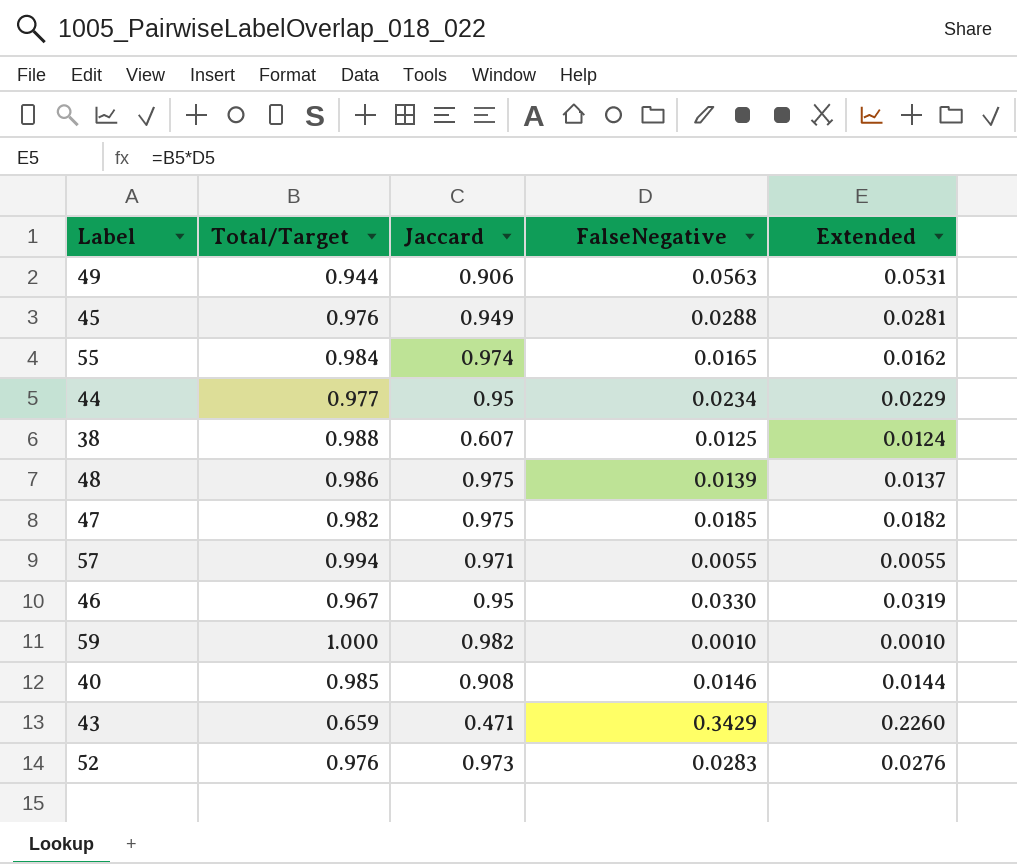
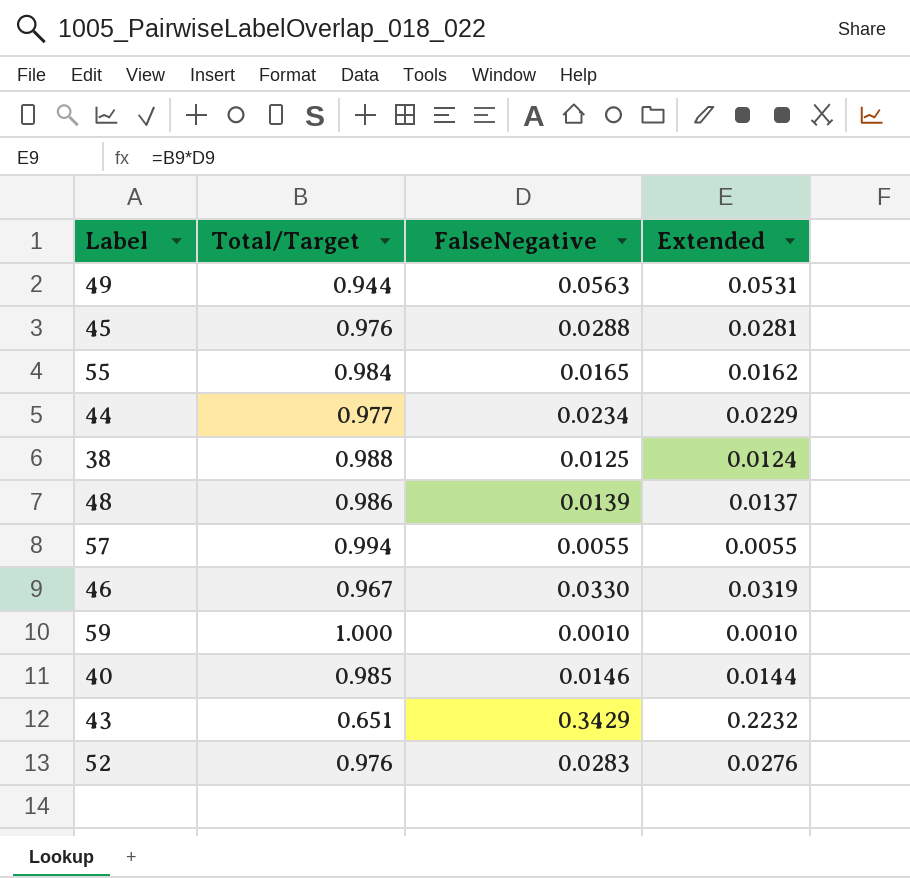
column Jaccard | position: 3 -> none
row 47: 0.982 | 0.975 | 0.0185 | 0.0182 -> none
43 | Total/Target: 0.659 -> 0.651
43 | Extended: 0.2260 -> 0.2232

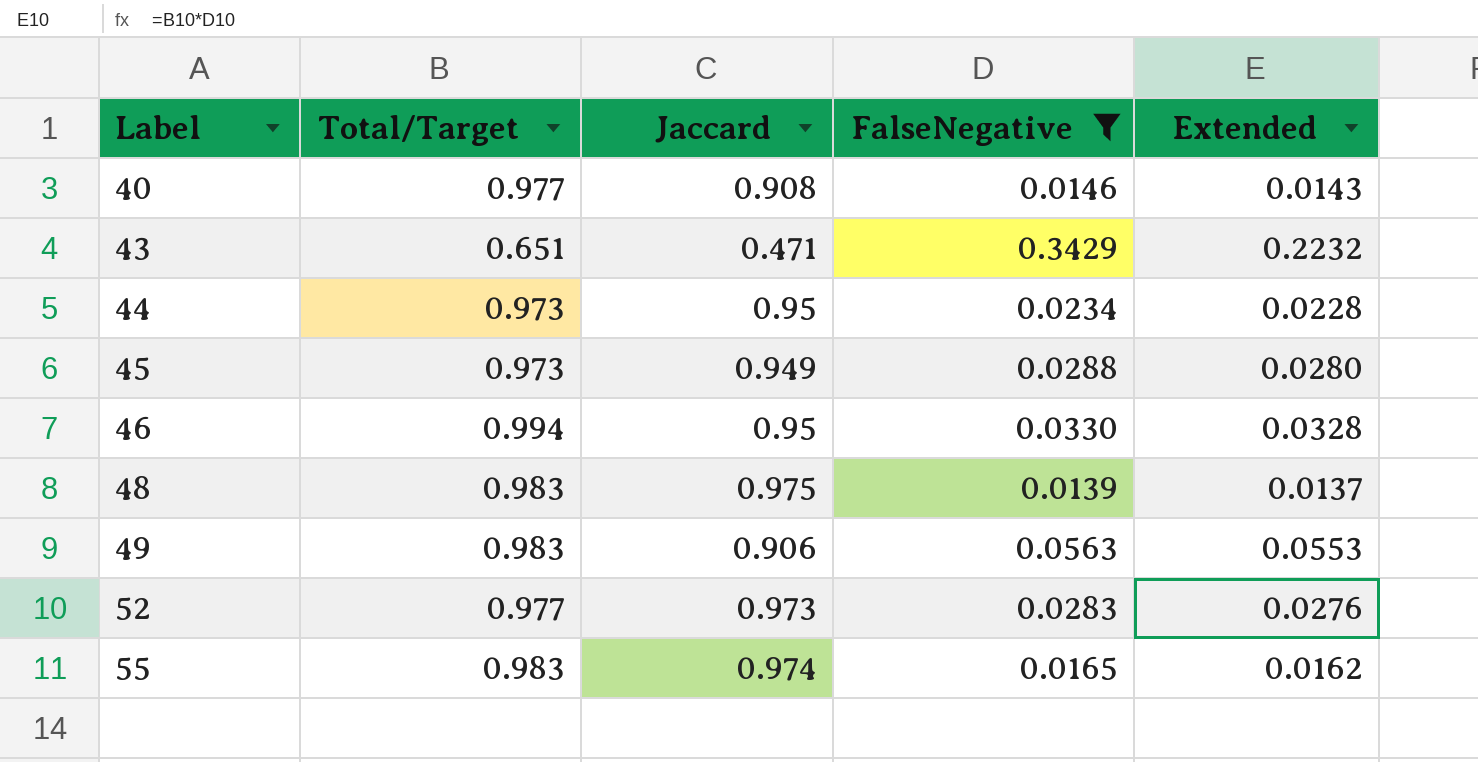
filter: none -> FalseNegative >= 0.0139
row order: none -> Label ascending
column Jaccard | position: none -> 3
40 | Total/Target: 0.985 -> 0.977
40 | Extended: 0.0144 -> 0.0143
44 | Total/Target: 0.977 -> 0.973
44 | Extended: 0.0229 -> 0.0228
45 | Total/Target: 0.976 -> 0.973
45 | Extended: 0.0281 -> 0.0280
46 | Total/Target: 0.967 -> 0.994
46 | Extended: 0.0319 -> 0.0328
48 | Total/Target: 0.986 -> 0.983
49 | Total/Target: 0.944 -> 0.983
49 | Extended: 0.0531 -> 0.0553
52 | Total/Target: 0.976 -> 0.977
55 | Total/Target: 0.984 -> 0.983

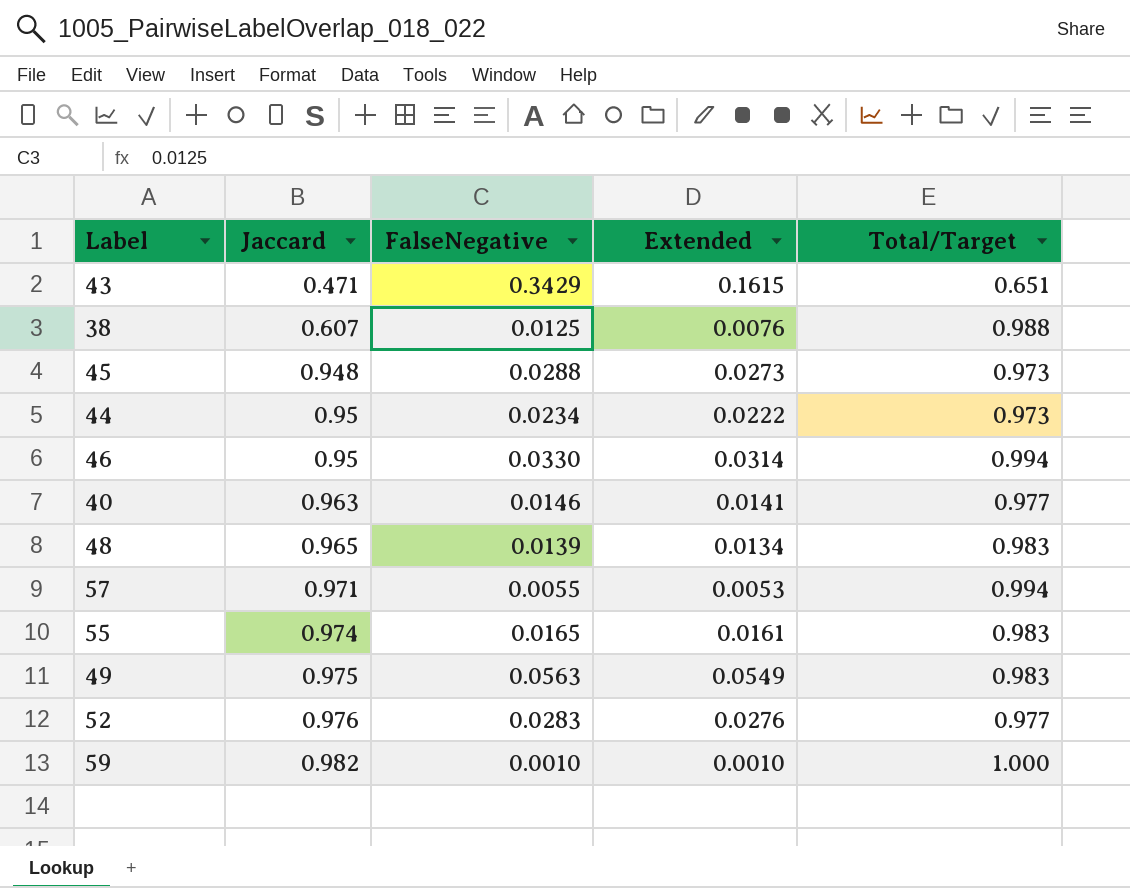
filter: FalseNegative >= 0.0139 -> none
row order: Label ascending -> Jaccard ascending
column Extended | formula: [Total/Target] * [FalseNegative] -> [Jaccard] * [FalseNegative]
column Total/Target | position: 2 -> 5
45 | Jaccard: 0.949 -> 0.948
40 | Jaccard: 0.908 -> 0.963
48 | Jaccard: 0.975 -> 0.965
49 | Jaccard: 0.906 -> 0.975
52 | Jaccard: 0.973 -> 0.976

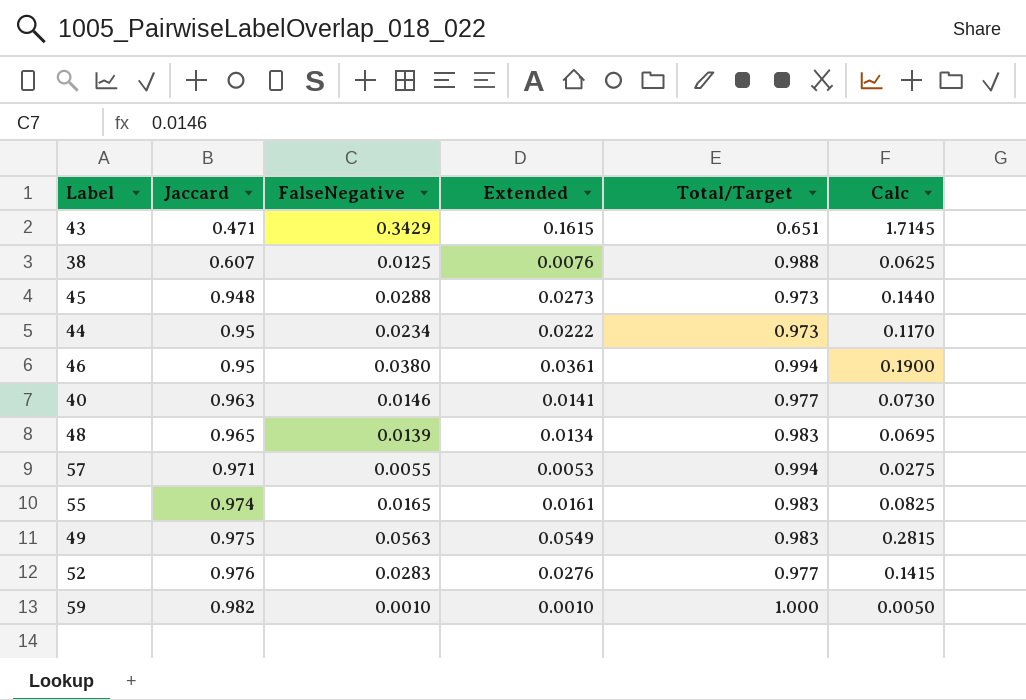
column Calc | formula: none -> [FalseNegative] * 5
46 | FalseNegative: 0.0330 -> 0.0380
46 | Extended: 0.0314 -> 0.0361

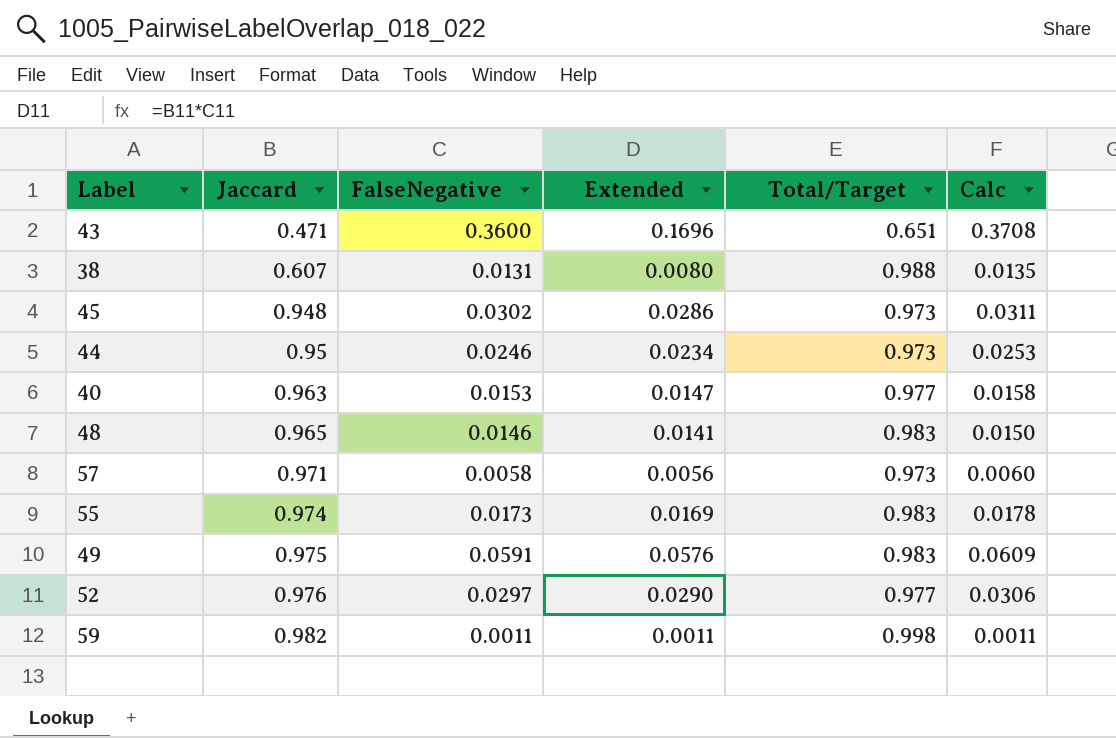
column Calc | formula: [FalseNegative] * 5 -> [FalseNegative] * 1.03
row 46: 0.95 | 0.0380 | 0.0361 | 0.994 | 0.1900 -> none
43 | FalseNegative: 0.3429 -> 0.3600
43 | Extended: 0.1615 -> 0.1696
38 | FalseNegative: 0.0125 -> 0.0131
38 | Extended: 0.0076 -> 0.0080
45 | FalseNegative: 0.0288 -> 0.0302
45 | Extended: 0.0273 -> 0.0286
44 | FalseNegative: 0.0234 -> 0.0246
44 | Extended: 0.0222 -> 0.0234
40 | FalseNegative: 0.0146 -> 0.0153
40 | Extended: 0.0141 -> 0.0147
48 | FalseNegative: 0.0139 -> 0.0146
48 | Extended: 0.0134 -> 0.0141
57 | FalseNegative: 0.0055 -> 0.0058
57 | Extended: 0.0053 -> 0.0056
57 | Total/Target: 0.994 -> 0.973
55 | FalseNegative: 0.0165 -> 0.0173
55 | Extended: 0.0161 -> 0.0169
49 | FalseNegative: 0.0563 -> 0.0591
49 | Extended: 0.0549 -> 0.0576
52 | FalseNegative: 0.0283 -> 0.0297
52 | Extended: 0.0276 -> 0.0290
59 | FalseNegative: 0.0010 -> 0.0011
59 | Extended: 0.0010 -> 0.0011
59 | Total/Target: 1.000 -> 0.998

